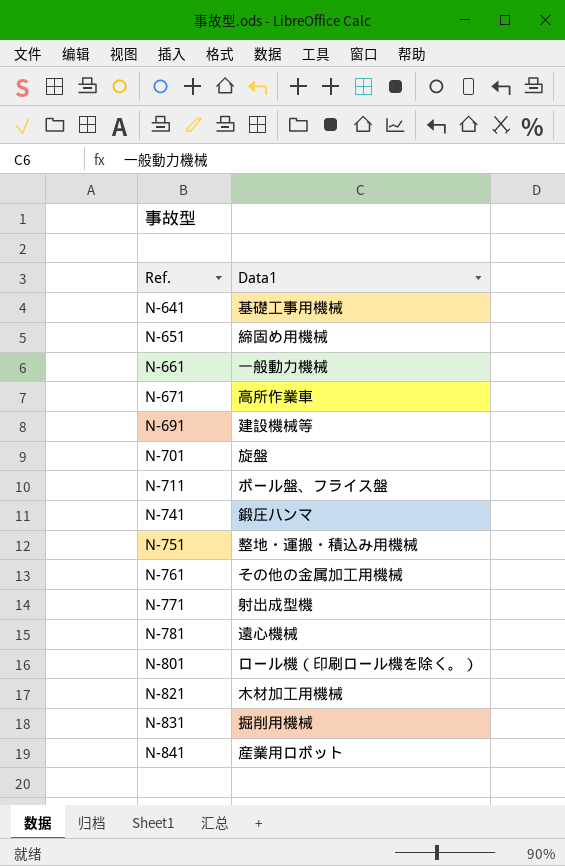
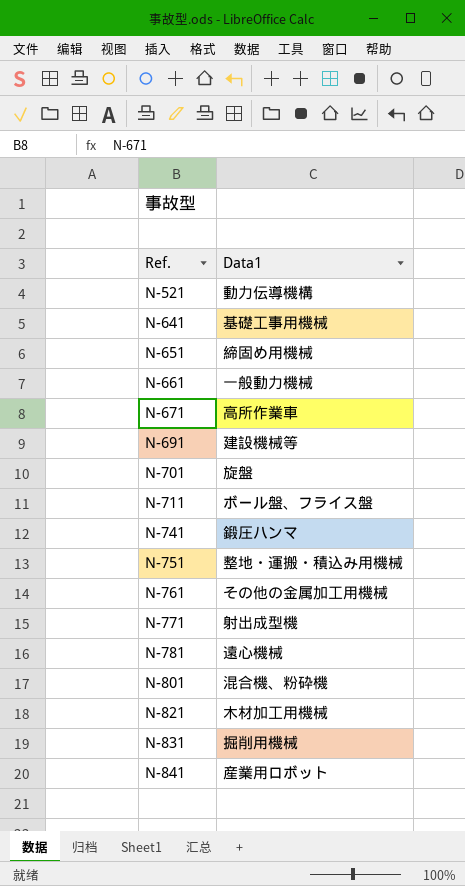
row N-521: none -> 動力伝導機構
N-801 | Data1: ロール機（印刷ロール機を除く。） -> 混合機、粉砕機

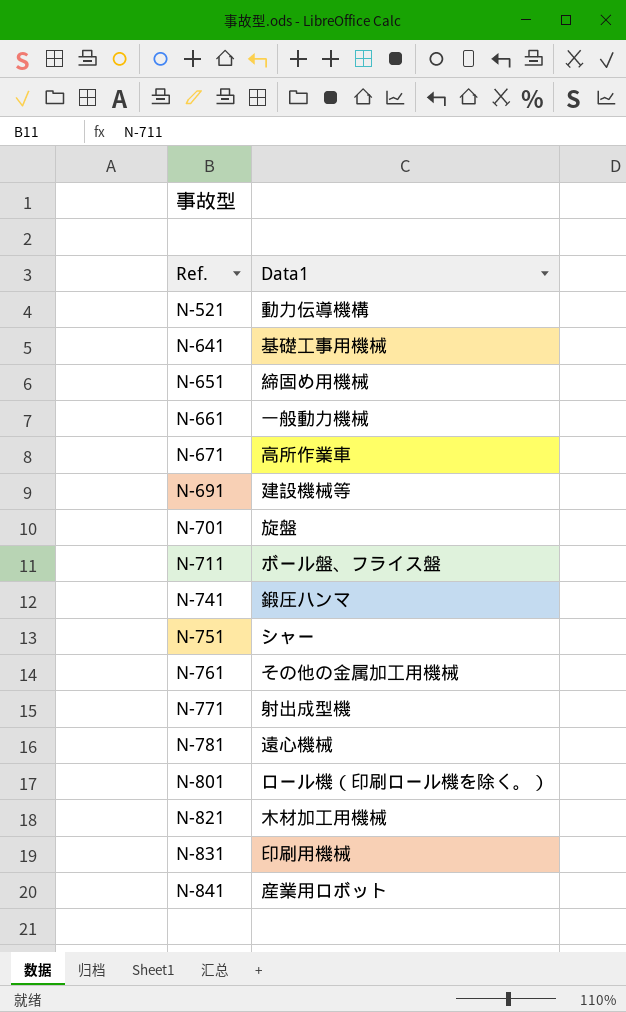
N-751 | Data1: 整地・運搬・積込み用機械 -> シャー
N-801 | Data1: 混合機、粉砕機 -> ロール機（印刷ロール機を除く。）
N-831 | Data1: 掘削用機械 -> 印刷用機械

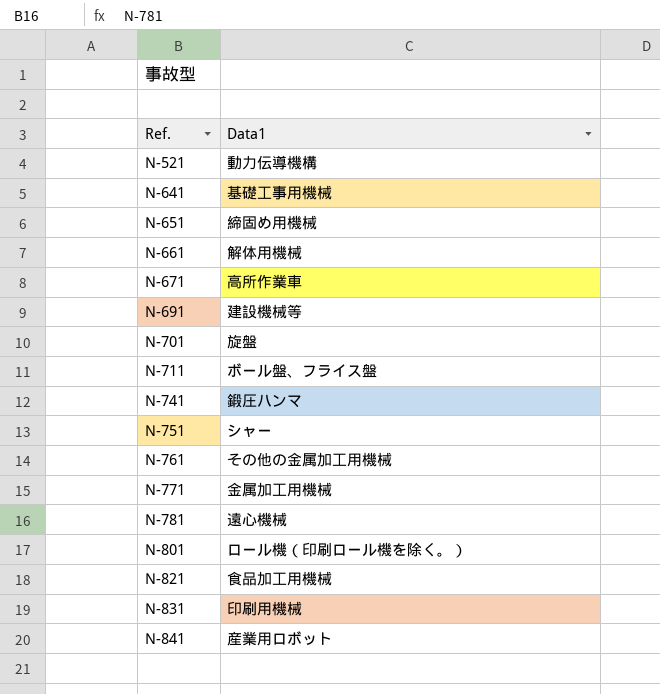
N-661 | Data1: 一般動力機械 -> 解体用機械
N-771 | Data1: 射出成型機 -> 金属加工用機械
N-821 | Data1: 木材加工用機械 -> 食品加工用機械

